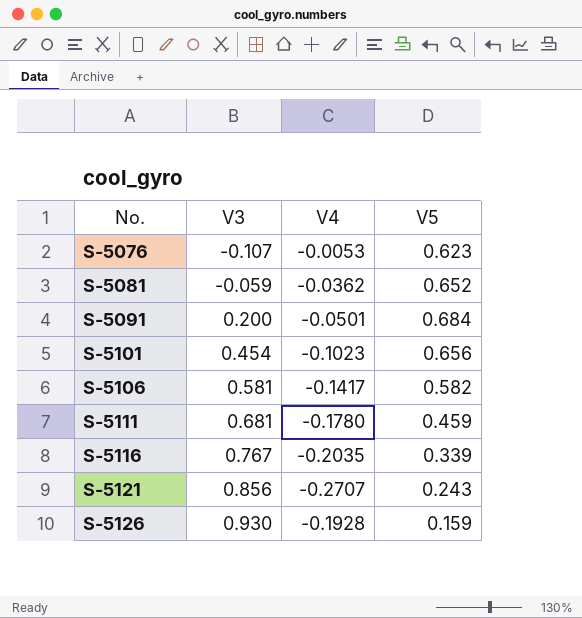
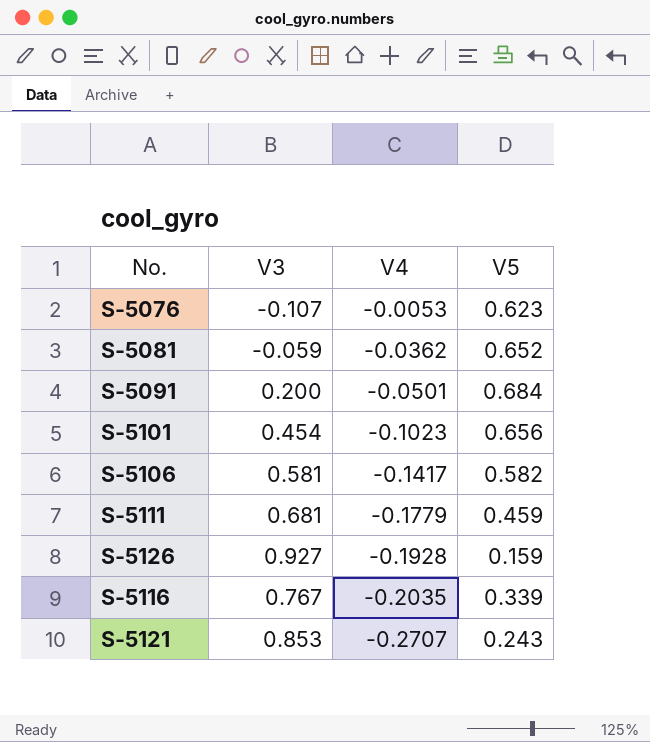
row order: No. ascending -> V4 descending
S-5111 | V4: -0.1780 -> -0.1779
S-5126 | V3: 0.930 -> 0.927
S-5121 | V3: 0.856 -> 0.853

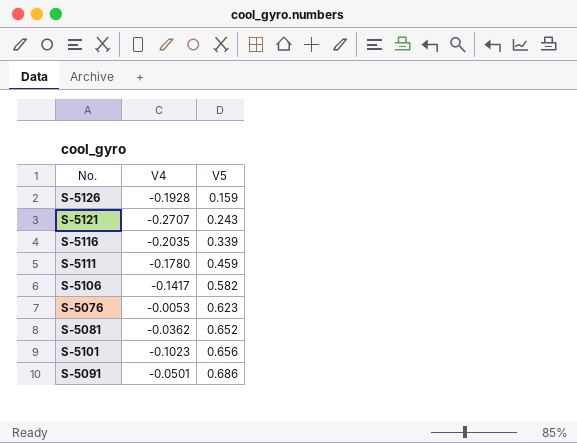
row order: V4 descending -> V5 ascending
column V3 | position: 2 -> none
S-5111 | V4: -0.1779 -> -0.1780
S-5091 | V5: 0.684 -> 0.686

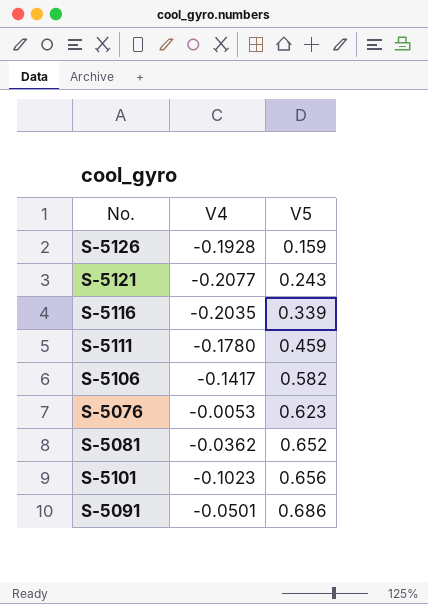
S-5121 | V4: -0.2707 -> -0.2077

